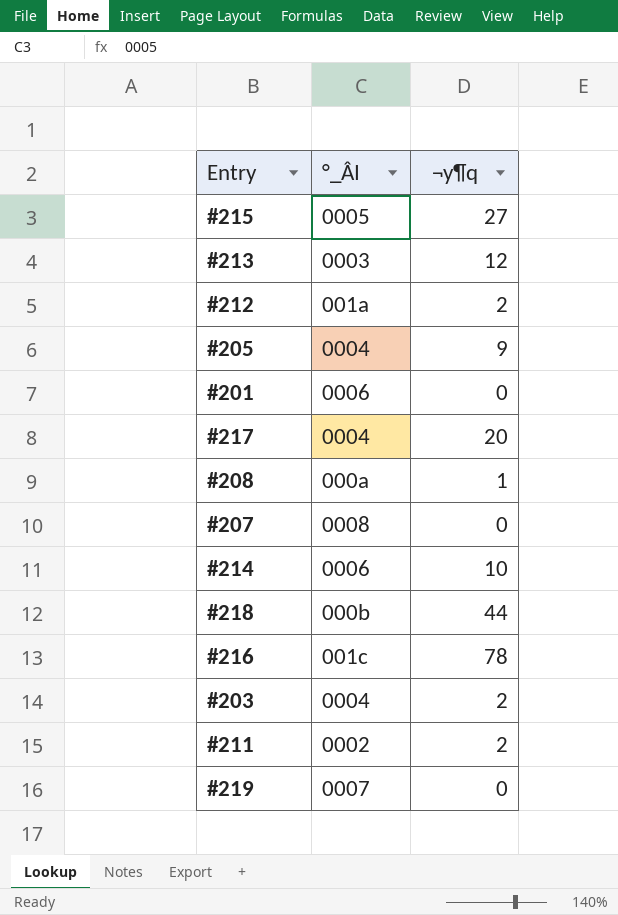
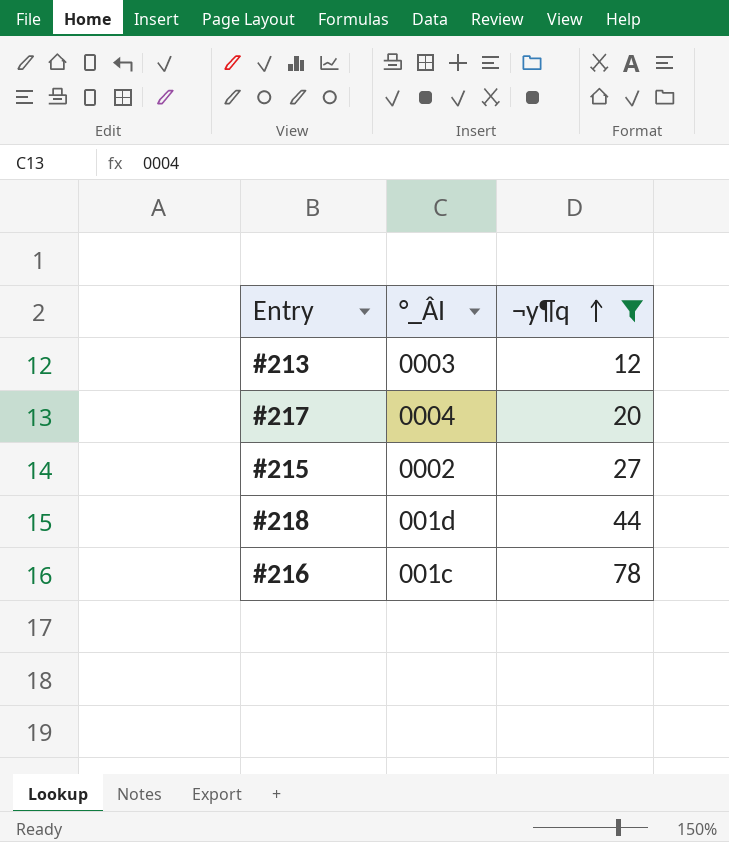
filter: none -> ¬y¶q >= 12
row order: none -> ¬y¶q ascending
#215 | °_ÂI: 0005 -> 0002
#218 | °_ÂI: 000b -> 001d

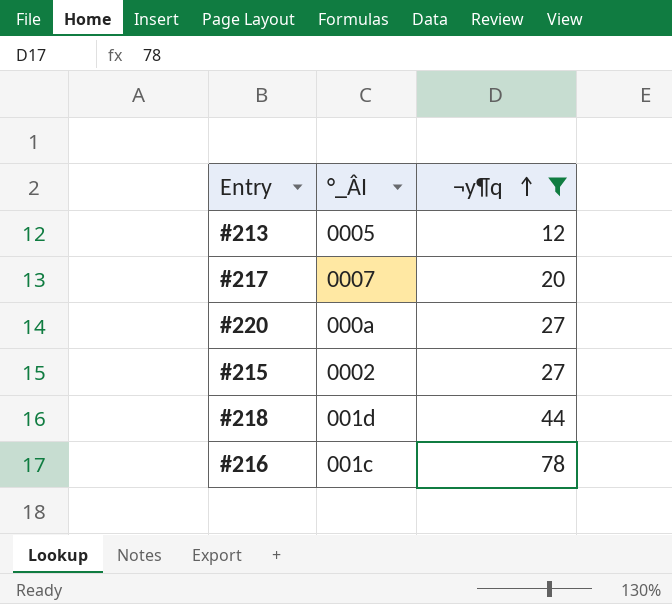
#213 | °_ÂI: 0003 -> 0005
#217 | °_ÂI: 0004 -> 0007
row #220: none -> 000a | 27

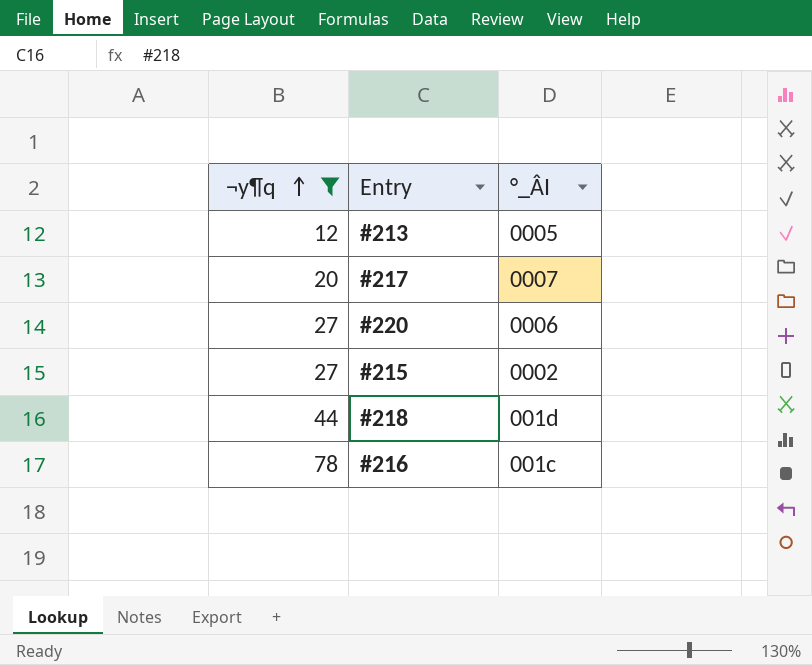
column ¬y¶q | position: 3 -> 1
#220 | °_ÂI: 000a -> 0006

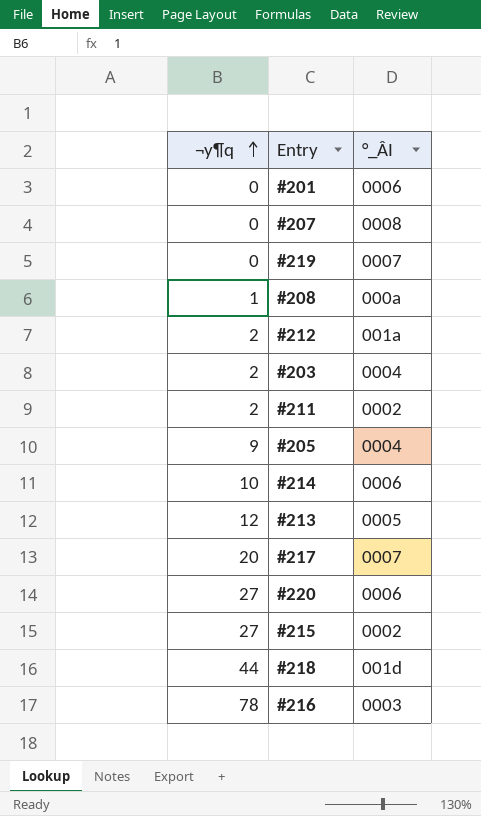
filter: ¬y¶q >= 12 -> none
#216 | °_ÂI: 001c -> 0003

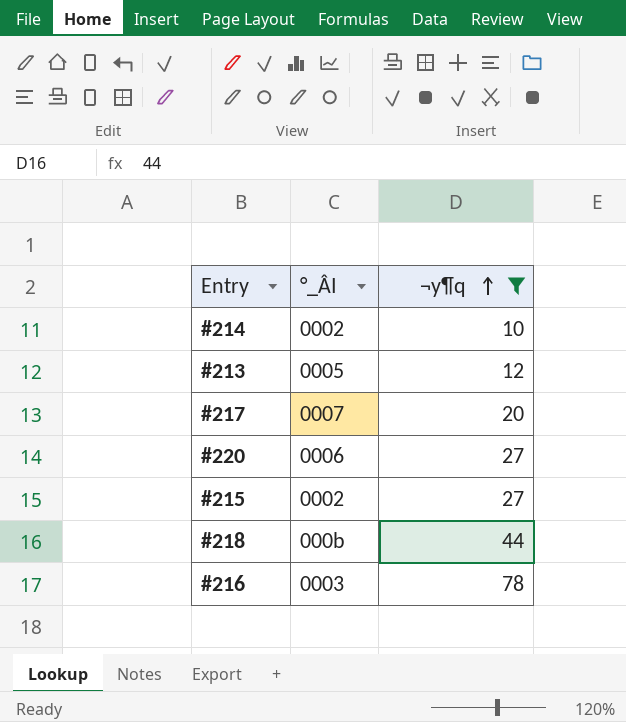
filter: none -> ¬y¶q >= 10
column ¬y¶q | position: 1 -> 3
#214 | °_ÂI: 0006 -> 0002
#218 | °_ÂI: 001d -> 000b

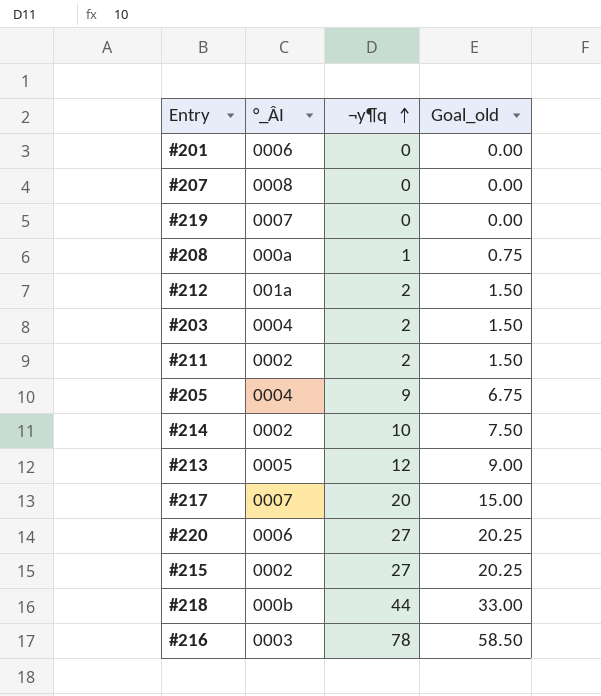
filter: ¬y¶q >= 10 -> none
column Goal_old | formula: none -> [¬y¶q] * 0.75

